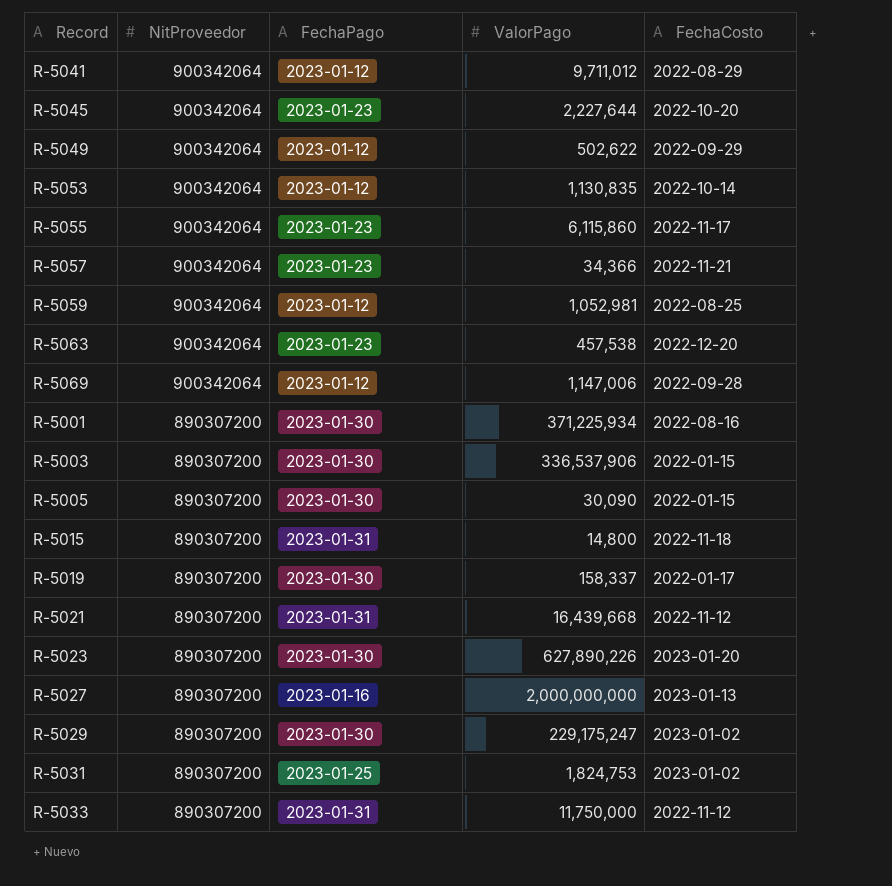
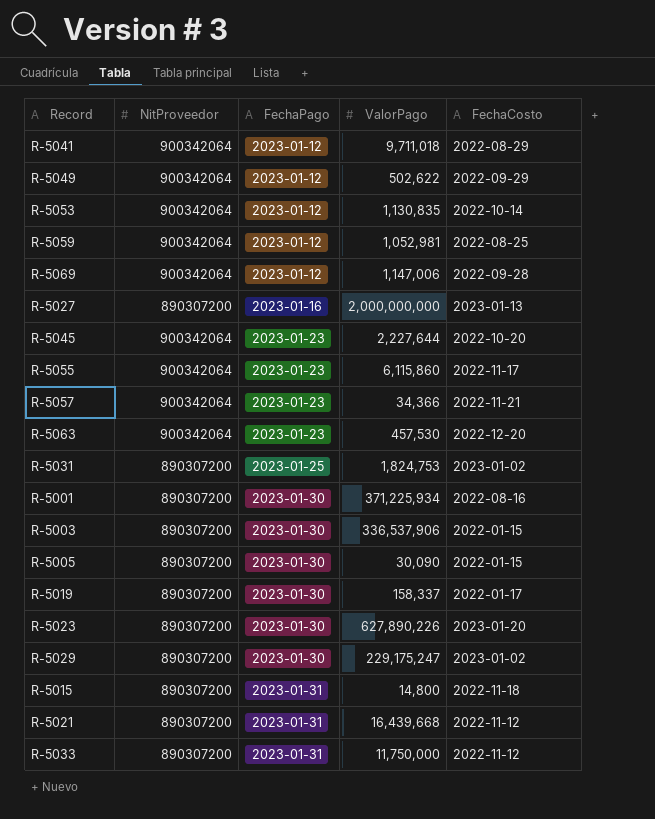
row order: NitProveedor descending -> FechaPago ascending
R-5041 | ValorPago: 9,711,012 -> 9,711,018
R-5063 | ValorPago: 457,538 -> 457,530

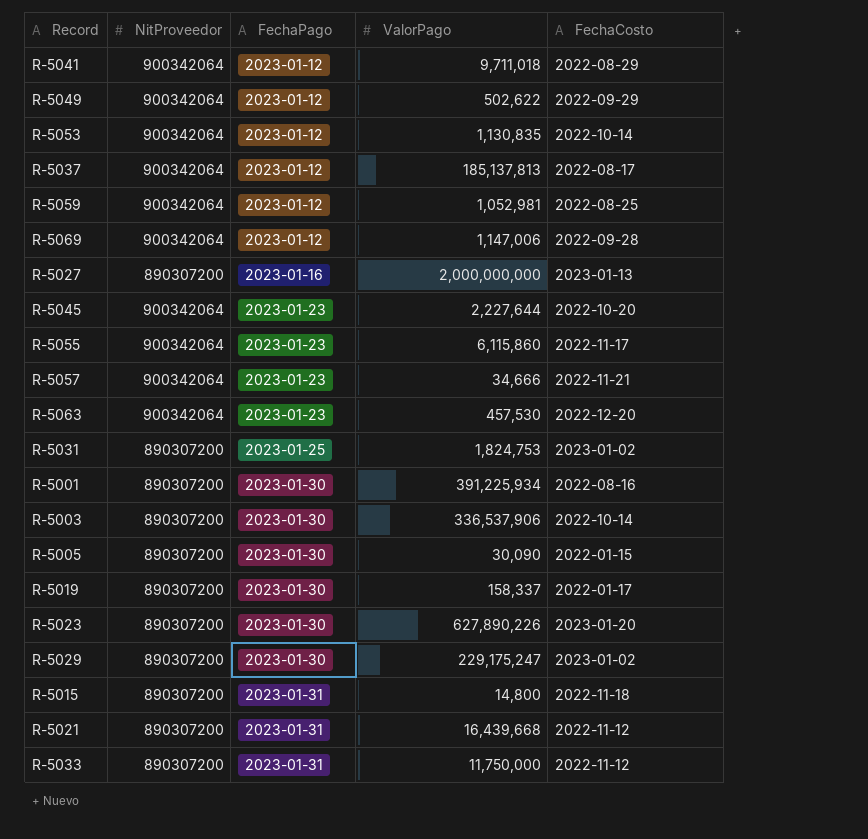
row R-5037: none -> 900342064 | 2023-01-12 | 185,137,813 | 2022-08-17
R-5057 | ValorPago: 34,366 -> 34,666
R-5001 | ValorPago: 371,225,934 -> 391,225,934
R-5003 | FechaCosto: 2022-01-15 -> 2022-10-14

